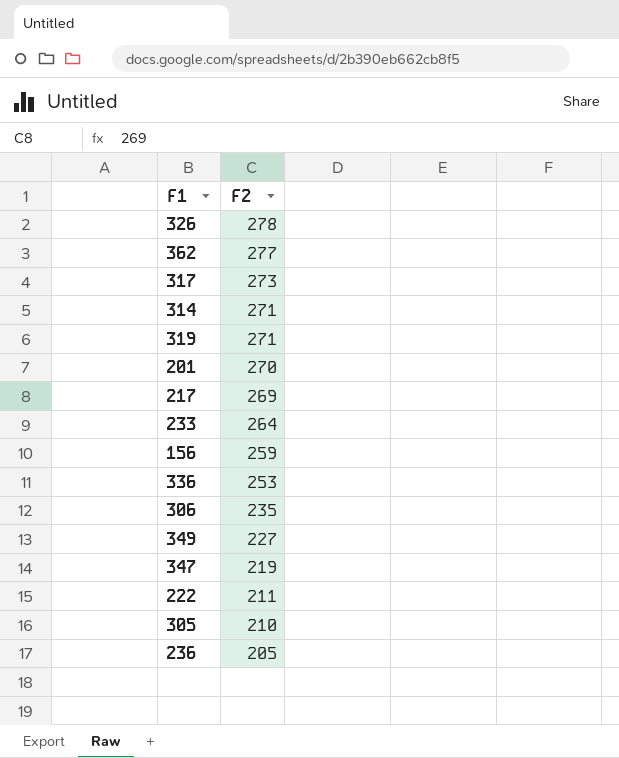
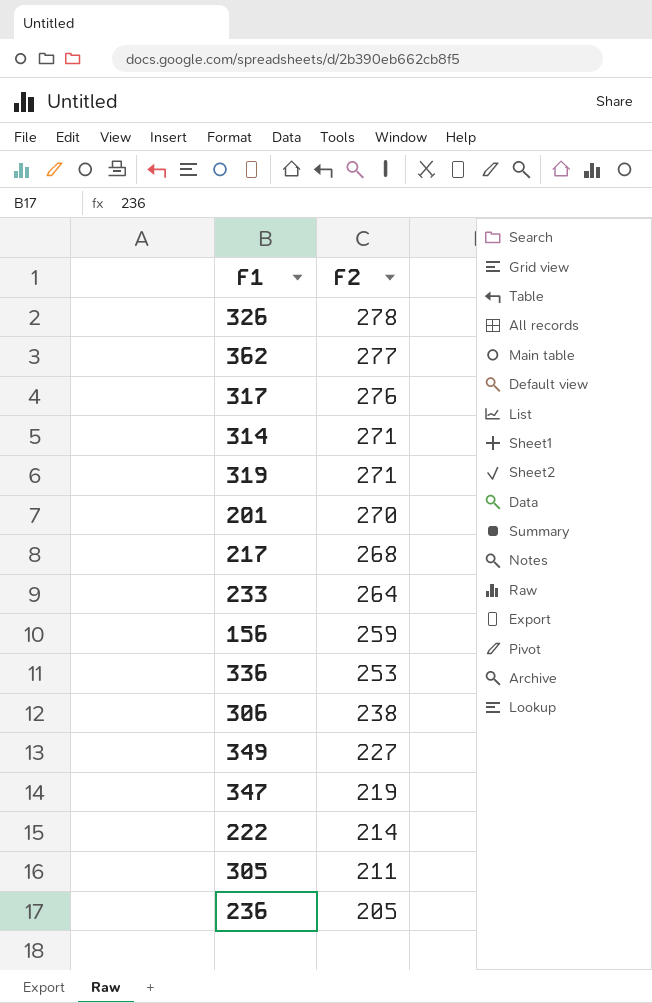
317 | F2: 273 -> 276
217 | F2: 269 -> 268
306 | F2: 235 -> 238
222 | F2: 211 -> 214
305 | F2: 210 -> 211

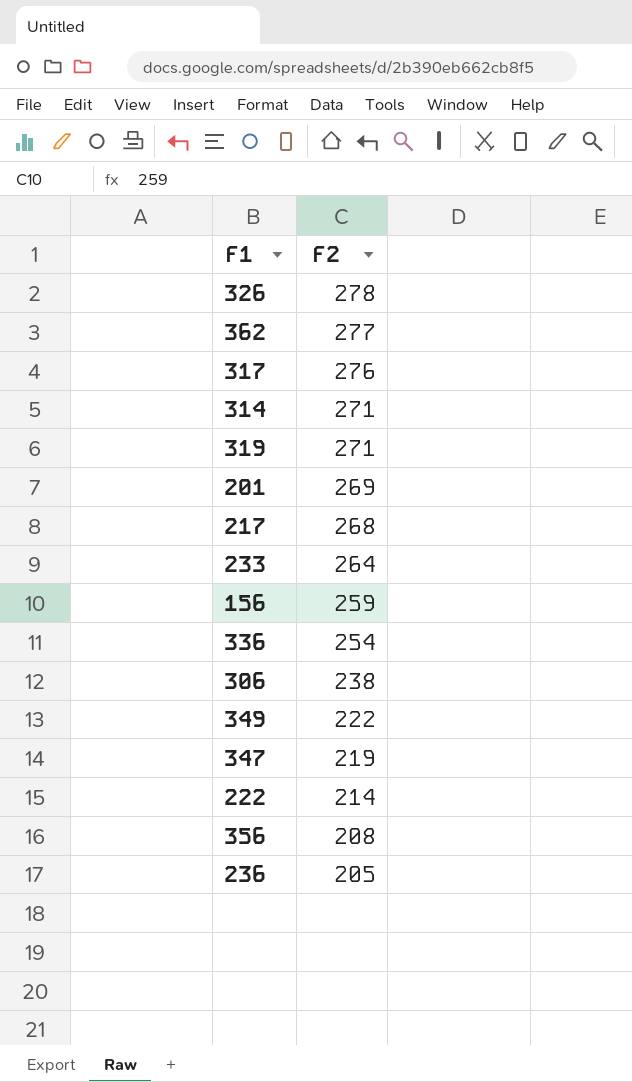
row 305: 211 -> none
201 | F2: 270 -> 269
336 | F2: 253 -> 254
349 | F2: 227 -> 222
row 356: none -> 208

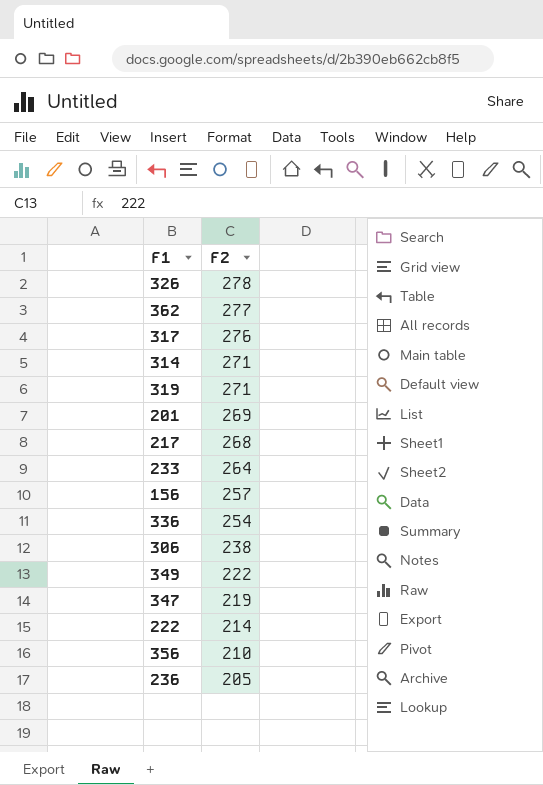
156 | F2: 259 -> 257
356 | F2: 208 -> 210

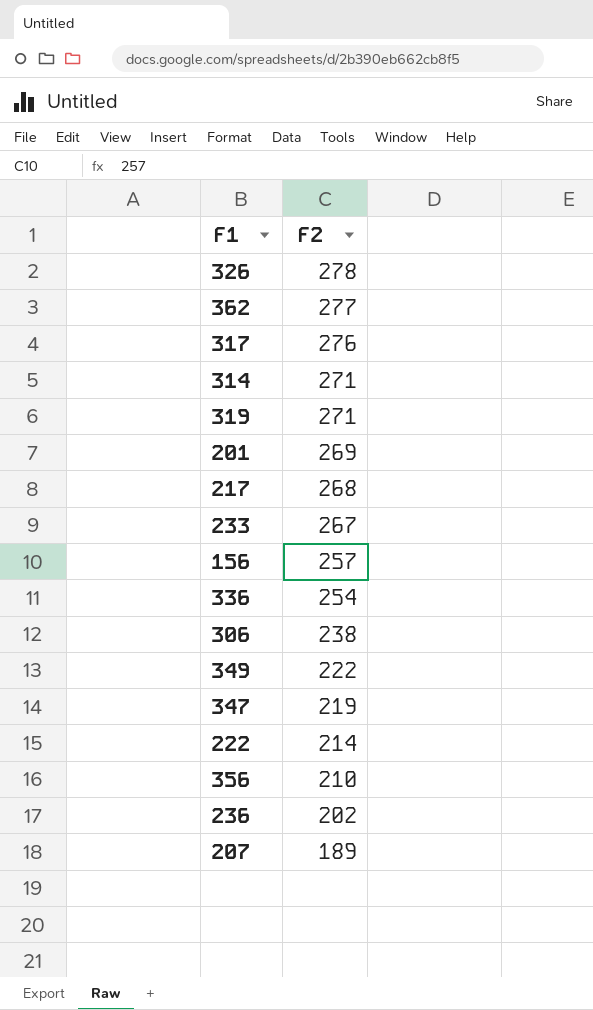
233 | F2: 264 -> 267
236 | F2: 205 -> 202
row 207: none -> 189

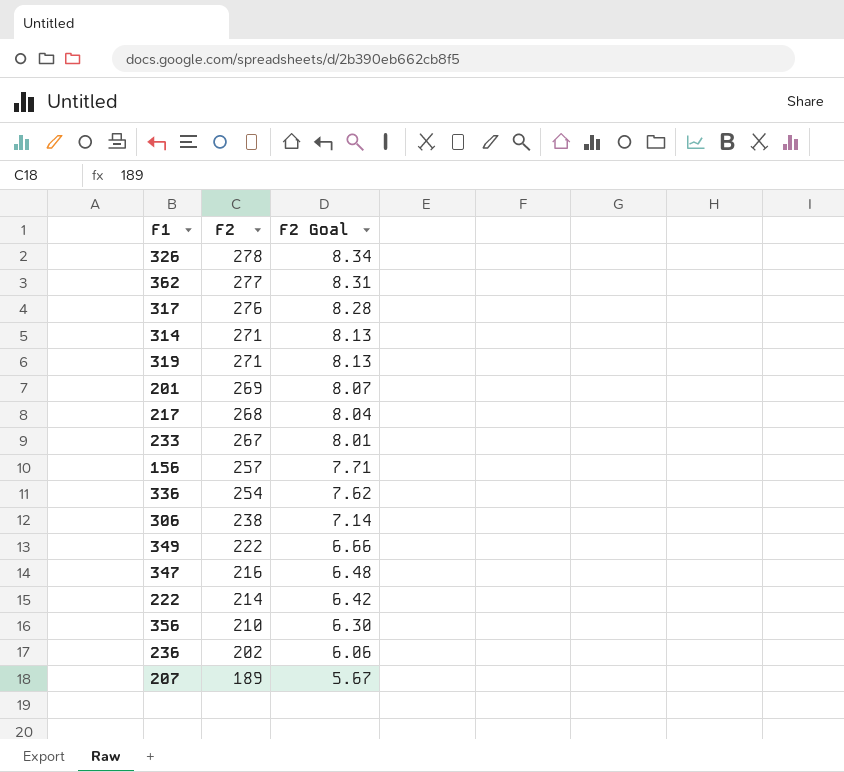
column F2 Goal | formula: none -> [F2] * 0.03
347 | F2: 219 -> 216

